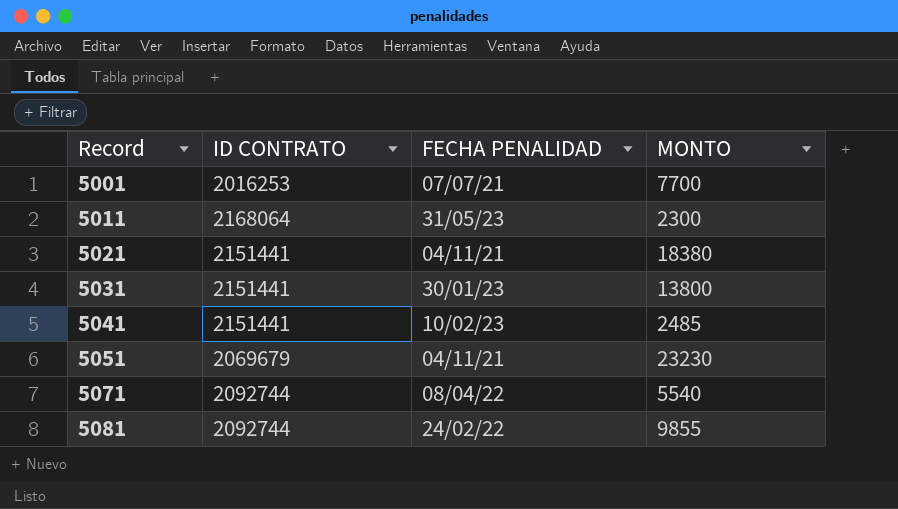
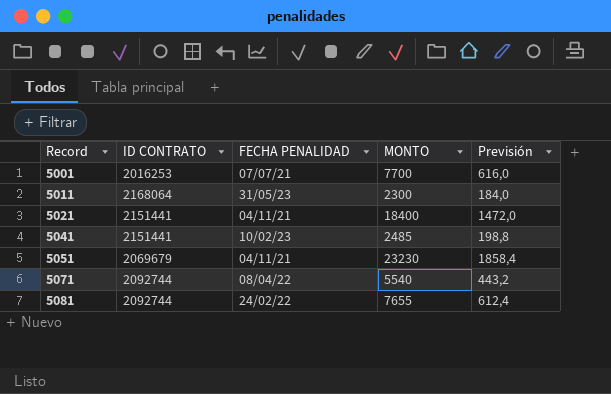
column Previsión | formula: none -> [MONTO] * 0,08
row 5031: 2151441 | 30/01/23 | 13800 -> none
5021 | MONTO: 18380 -> 18400
5081 | MONTO: 9855 -> 7655

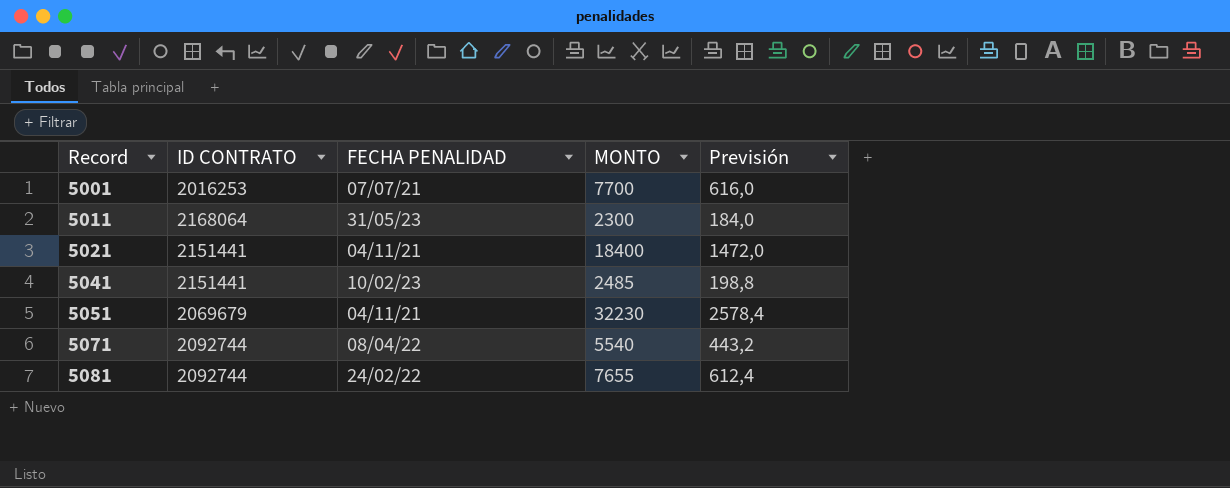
5051 | MONTO: 23230 -> 32230
5051 | Previsión: 1858,4 -> 2578,4

